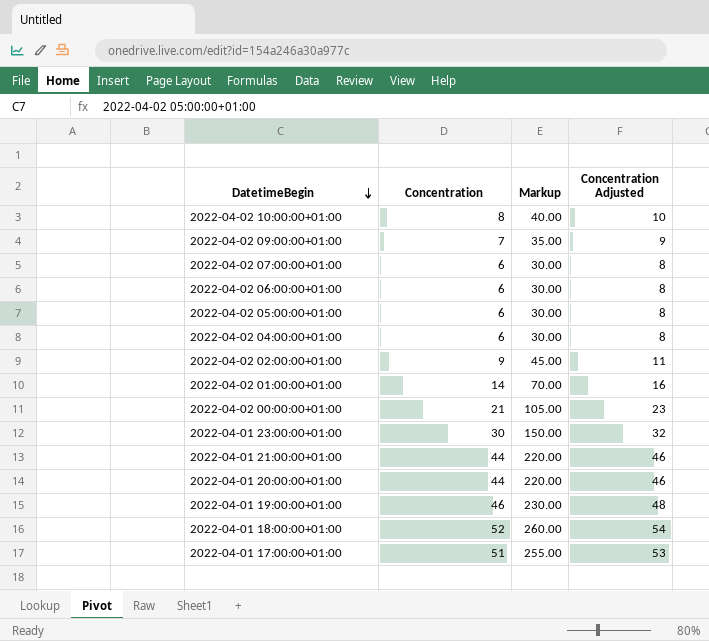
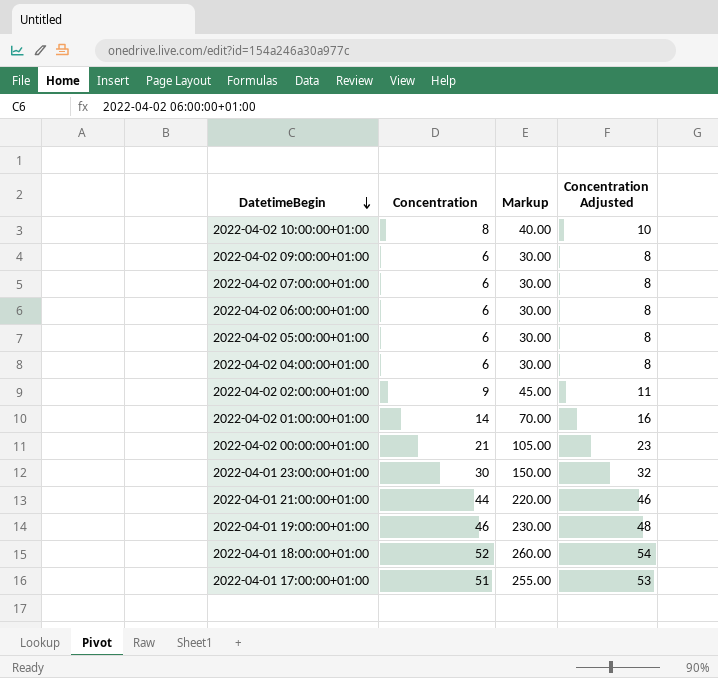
row 2022-04-01 20:00:00+01:00: 44 | 220.00 | 46 -> none
2022-04-02 09:00:00+01:00 | Concentration: 7 -> 6
2022-04-02 09:00:00+01:00 | Markup: 35.00 -> 30.00
2022-04-02 09:00:00+01:00 | Concentration Adjusted: 9 -> 8

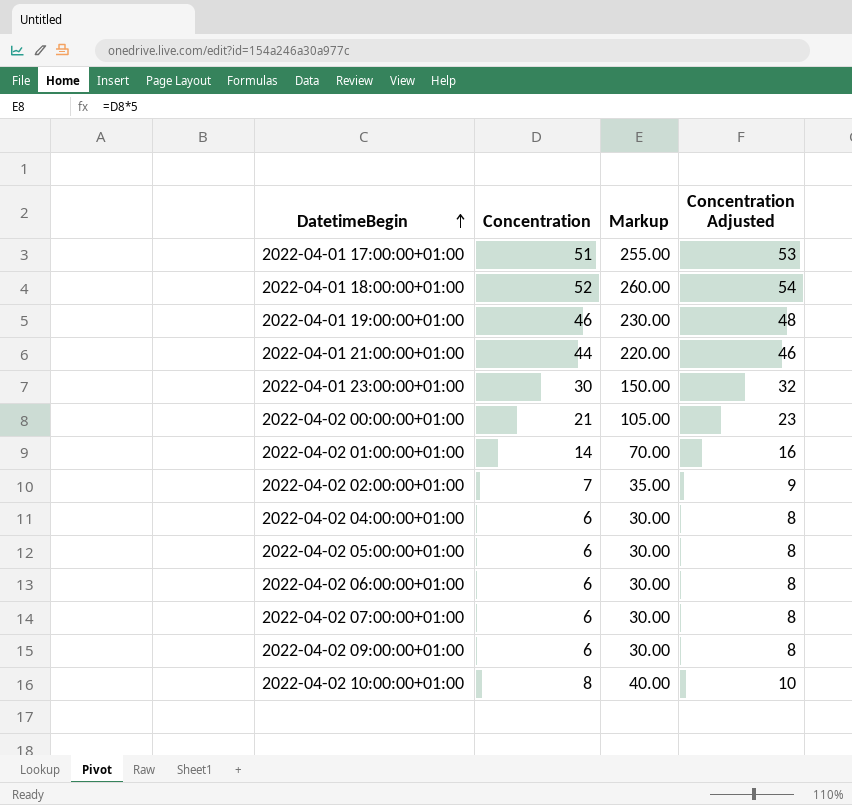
row order: DatetimeBegin descending -> DatetimeBegin ascending
2022-04-02 02:00:00+01:00 | Concentration: 9 -> 7
2022-04-02 02:00:00+01:00 | Markup: 45.00 -> 35.00
2022-04-02 02:00:00+01:00 | Concentration Adjusted: 11 -> 9

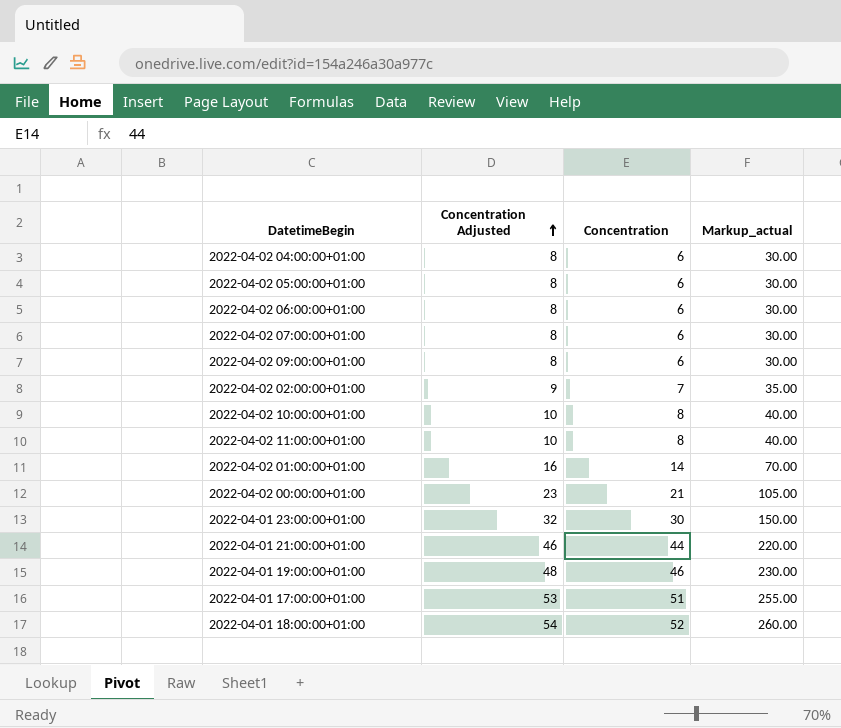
row order: DatetimeBegin ascending -> Concentration Adjusted ascending
column Concentration Adjusted | position: 4 -> 2
column name: Markup -> Markup_actual
row 2022-04-02 11:00:00+01:00: none -> 10 | 8 | 40.00

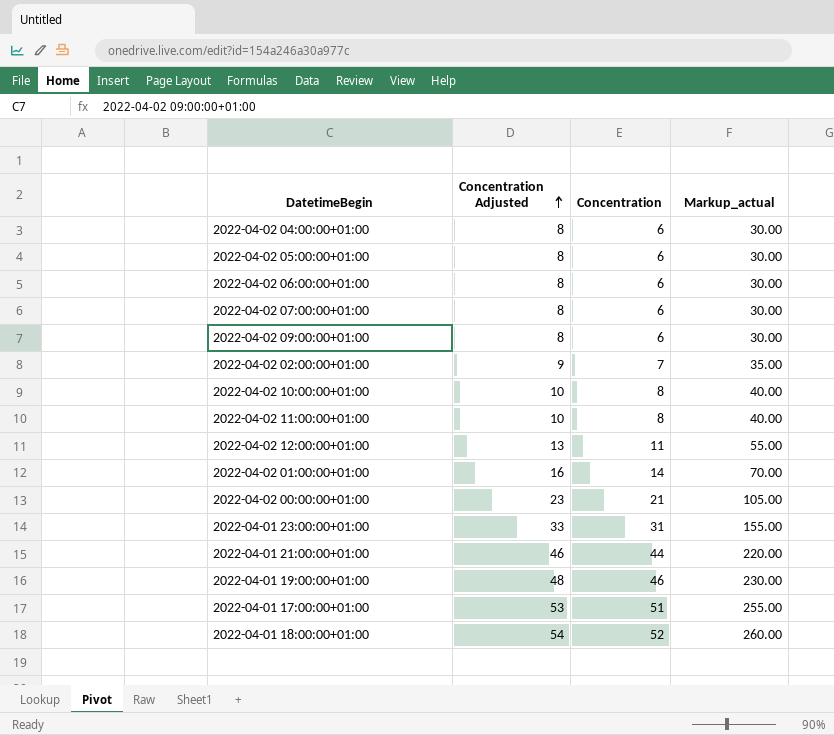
row 2022-04-02 12:00:00+01:00: none -> 13 | 11 | 55.00
2022-04-01 23:00:00+01:00 | Concentration Adjusted: 32 -> 33
2022-04-01 23:00:00+01:00 | Concentration: 30 -> 31
2022-04-01 23:00:00+01:00 | Markup_actual: 150.00 -> 155.00

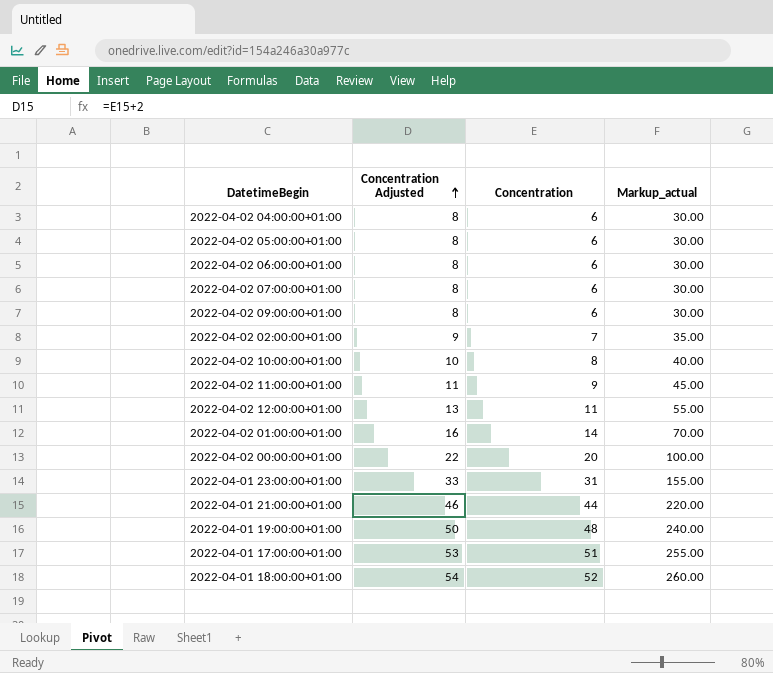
2022-04-02 11:00:00+01:00 | Concentration Adjusted: 10 -> 11
2022-04-02 11:00:00+01:00 | Concentration: 8 -> 9
2022-04-02 11:00:00+01:00 | Markup_actual: 40.00 -> 45.00
2022-04-02 00:00:00+01:00 | Concentration Adjusted: 23 -> 22
2022-04-02 00:00:00+01:00 | Concentration: 21 -> 20
2022-04-02 00:00:00+01:00 | Markup_actual: 105.00 -> 100.00
2022-04-01 19:00:00+01:00 | Concentration Adjusted: 48 -> 50
2022-04-01 19:00:00+01:00 | Concentration: 46 -> 48
2022-04-01 19:00:00+01:00 | Markup_actual: 230.00 -> 240.00

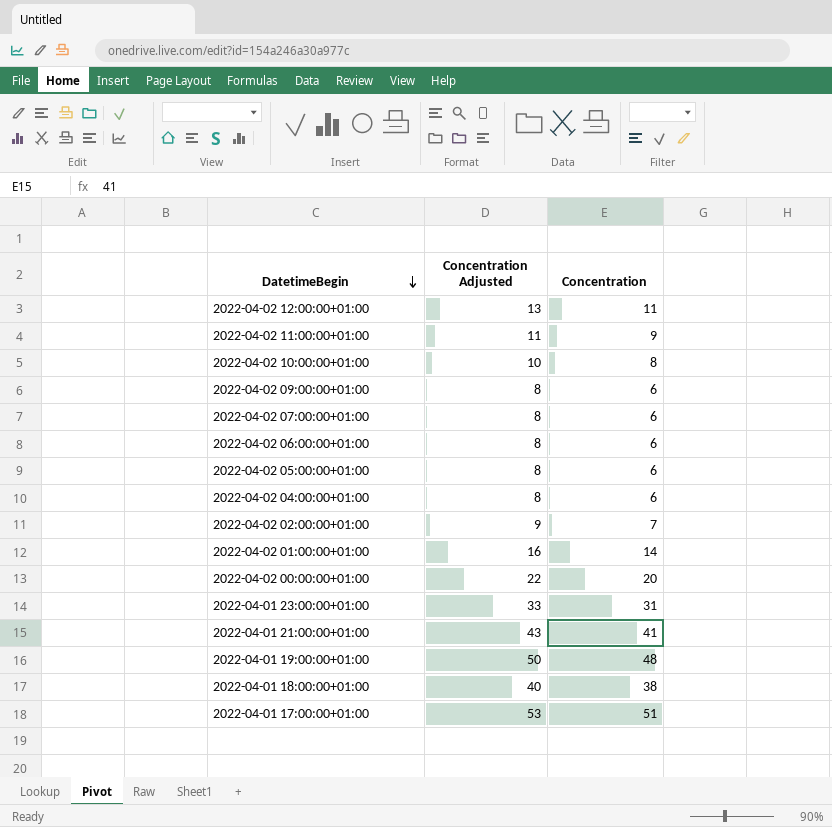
row order: Concentration Adjusted ascending -> DatetimeBegin descending
column Markup_actual | formula: [Concentration] * 5 -> none
2022-04-01 21:00:00+01:00 | Concentration Adjusted: 46 -> 43
2022-04-01 21:00:00+01:00 | Concentration: 44 -> 41
2022-04-01 18:00:00+01:00 | Concentration Adjusted: 54 -> 40
2022-04-01 18:00:00+01:00 | Concentration: 52 -> 38

